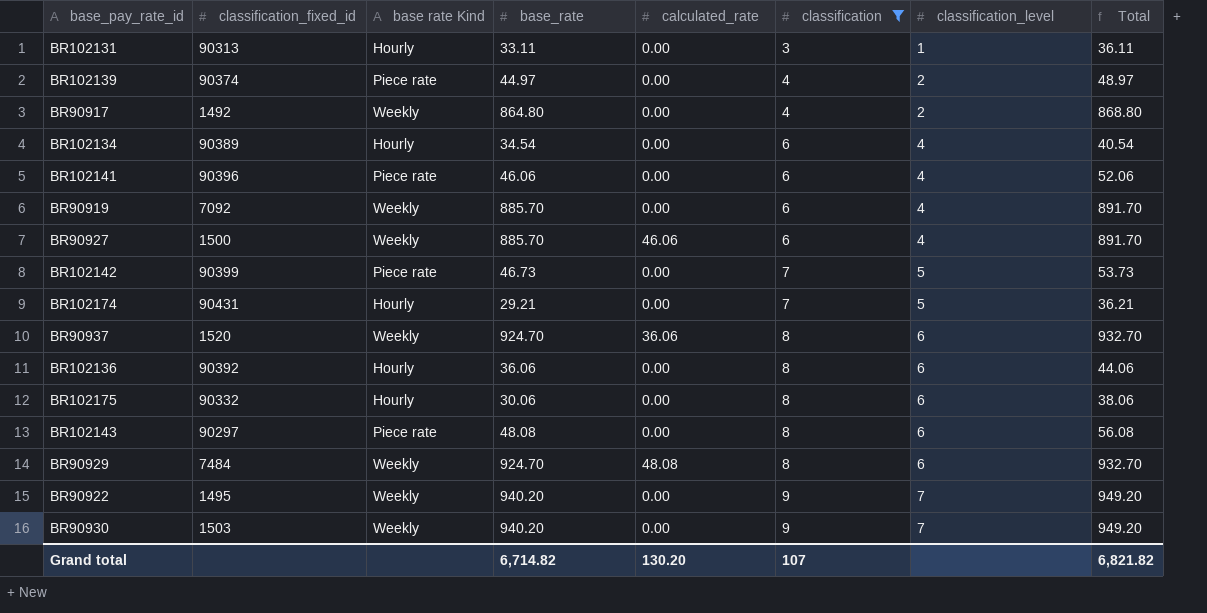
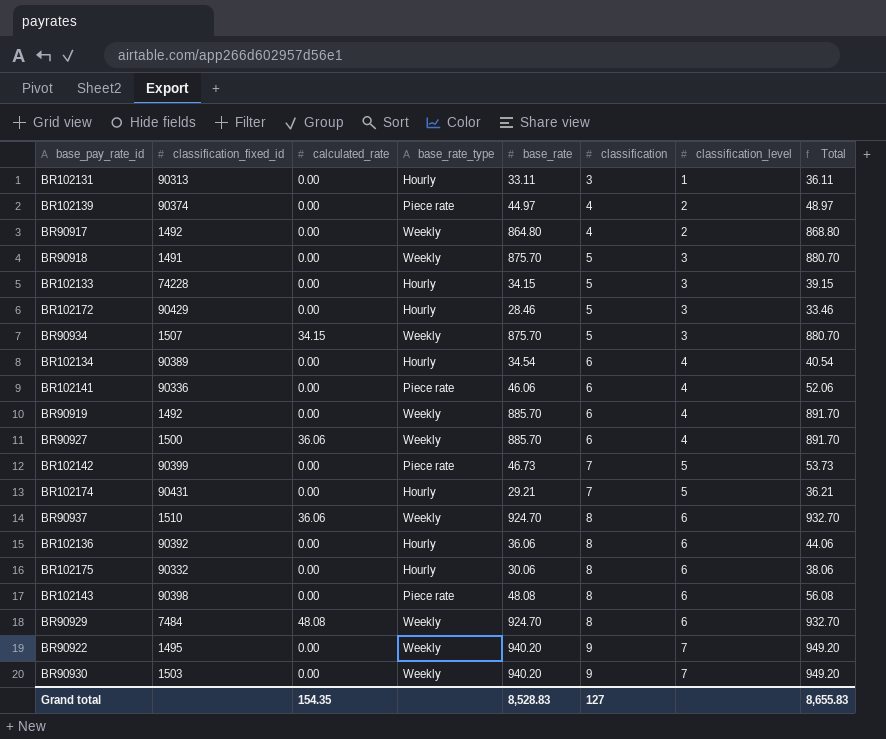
filter: classification != 5 -> none
column calculated_rate | position: 5 -> 3
column name: base rate Kind -> base_rate_type
BR102141 | classification_fixed_id: 90396 -> 90336
BR90919 | classification_fixed_id: 7092 -> 1492
BR90927 | calculated_rate: 46.06 -> 36.06
BR90937 | classification_fixed_id: 1520 -> 1510
BR102143 | classification_fixed_id: 90297 -> 90398
Grand total | calculated_rate: 130.20 -> 154.35
Grand total | base_rate: 6,714.82 -> 8,528.83
Grand total | classification: 107 -> 127
Grand total | Total: 6,821.82 -> 8,655.83

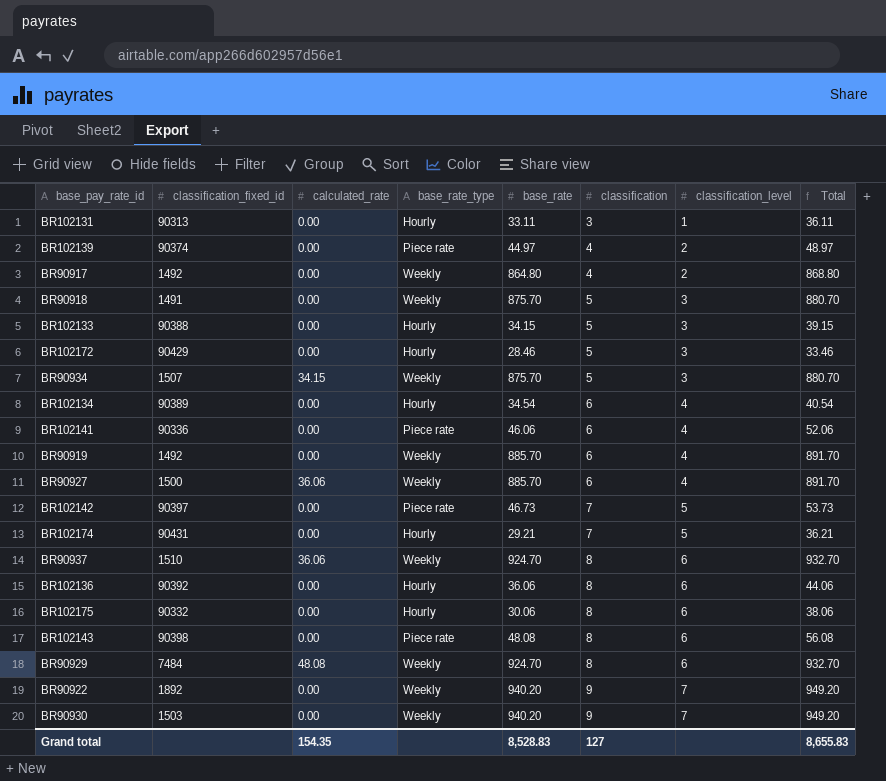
BR102133 | classification_fixed_id: 74228 -> 90388
BR102142 | classification_fixed_id: 90399 -> 90397
BR90922 | classification_fixed_id: 1495 -> 1892

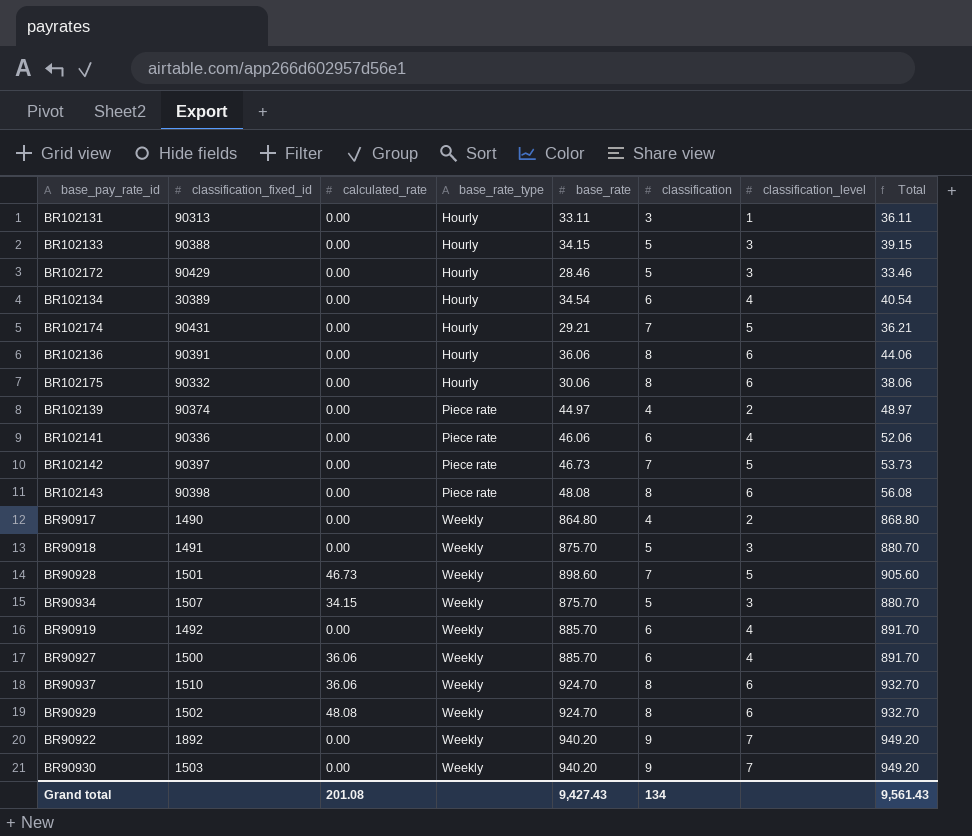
row order: classification ascending -> base_rate_type ascending
BR102134 | classification_fixed_id: 90389 -> 30389
BR102136 | classification_fixed_id: 90392 -> 90391
BR90917 | classification_fixed_id: 1492 -> 1490
row BR90928: none -> 1501 | 46.73 | Weekly | 898.60 | 7 | 5 | 905.60
BR90929 | classification_fixed_id: 7484 -> 1502
Grand total | calculated_rate: 154.35 -> 201.08
Grand total | base_rate: 8,528.83 -> 9,427.43
Grand total | classification: 127 -> 134
Grand total | Total: 8,655.83 -> 9,561.43

